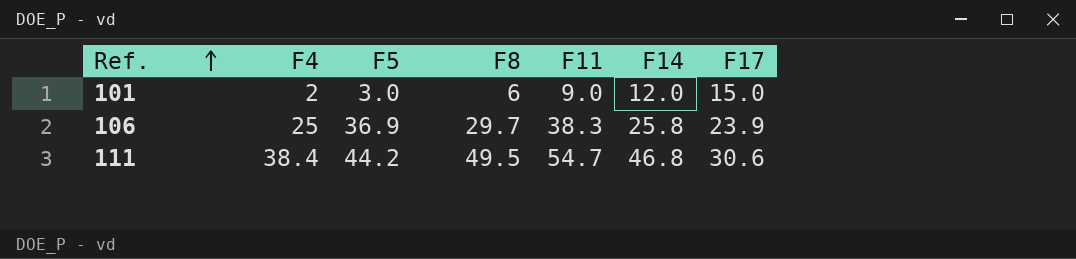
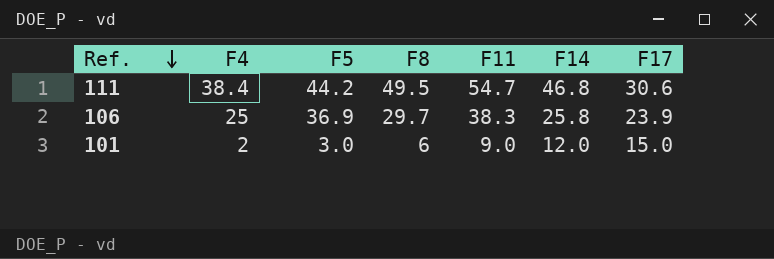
row order: Ref. ascending -> Ref. descending

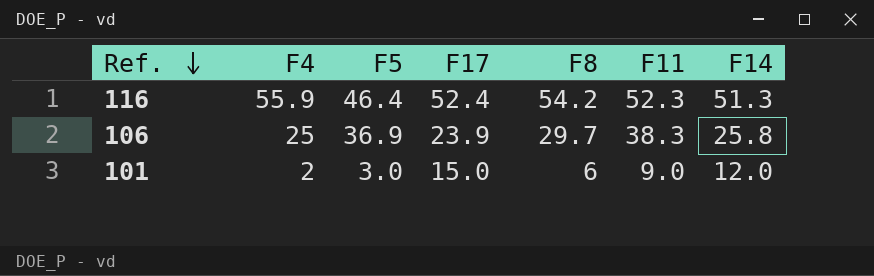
column F17 | position: 7 -> 4
row 111: 38.4 | 44.2 | 49.5 | 54.7 | 46.8 | 30.6 -> none
row 116: none -> 55.9 | 46.4 | 52.4 | 54.2 | 52.3 | 51.3

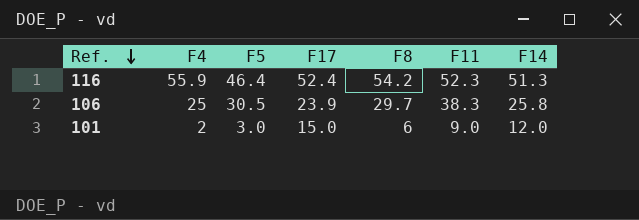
106 | F5: 36.9 -> 30.5

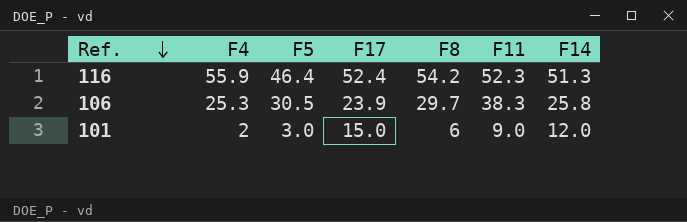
106 | F4: 25 -> 25.3

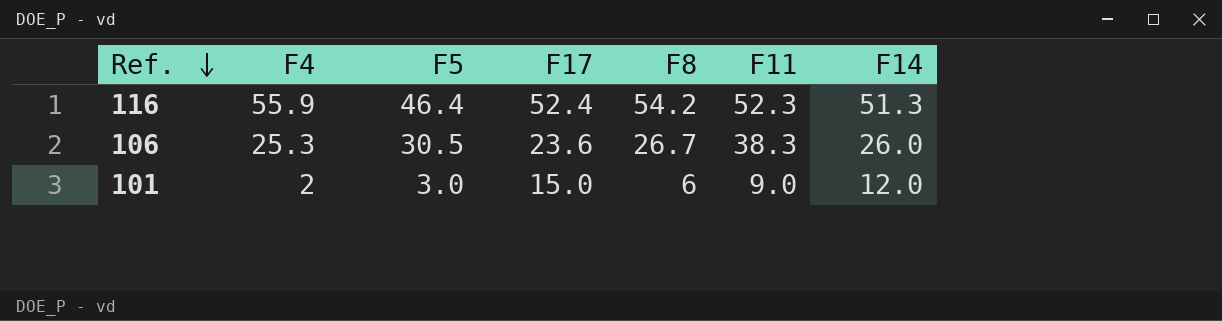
106 | F17: 23.9 -> 23.6
106 | F8: 29.7 -> 26.7
106 | F14: 25.8 -> 26.0

